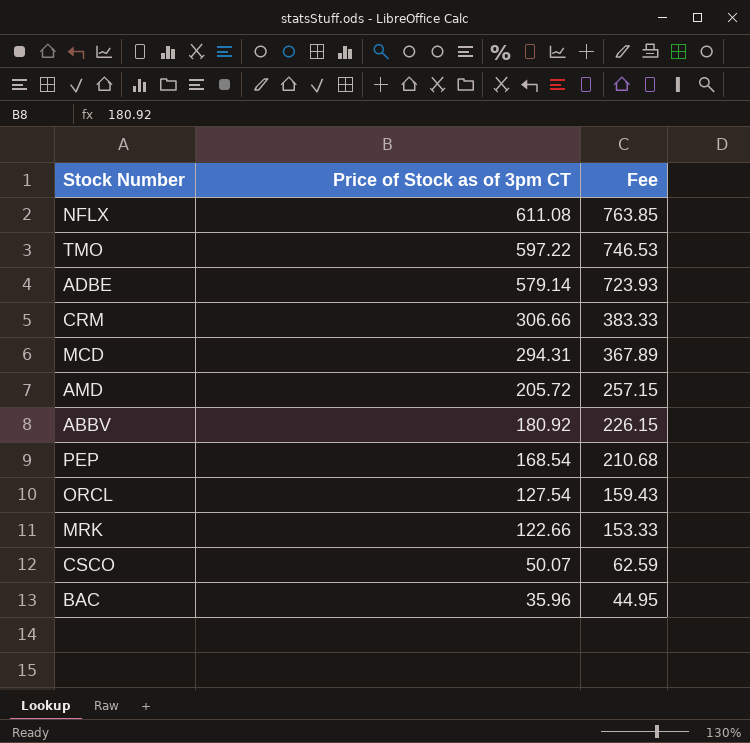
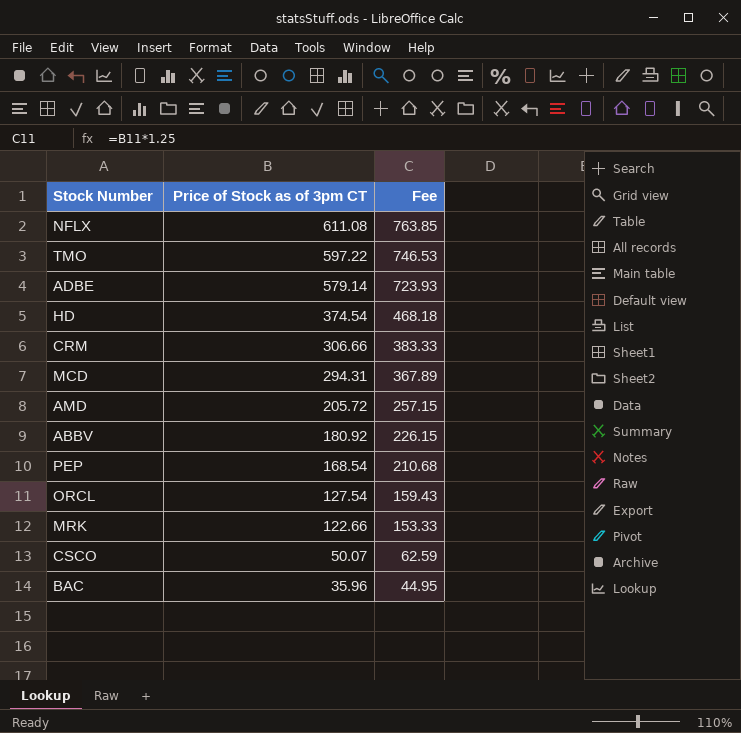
row HD: none -> 374.54 | 468.18

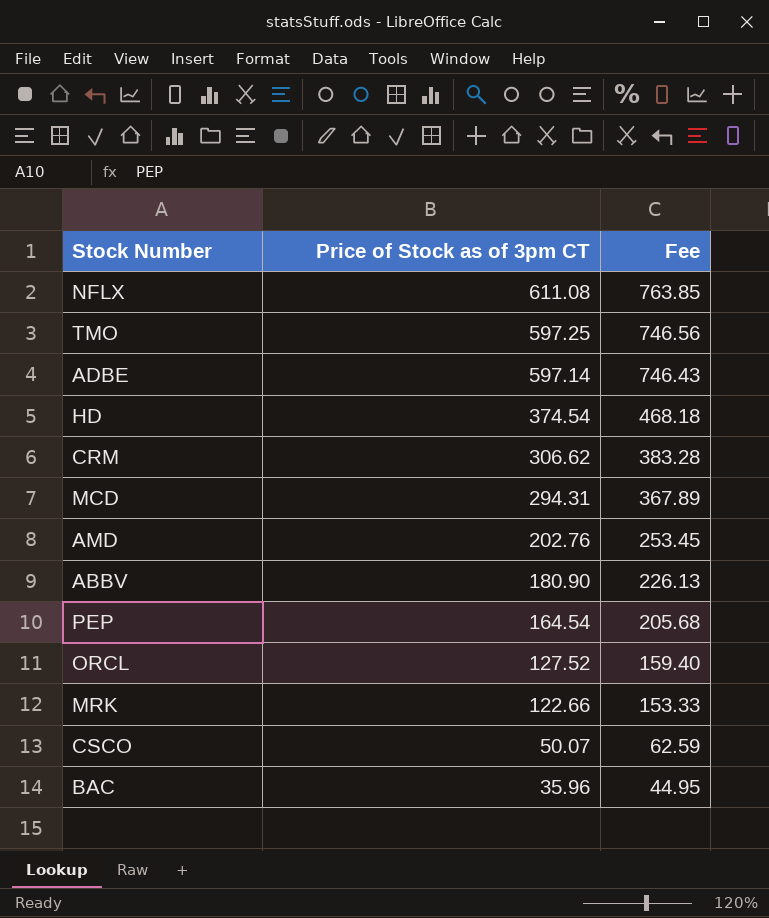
TMO | Price of Stock as of 3pm CT: 597.22 -> 597.25
TMO | Fee: 746.53 -> 746.56
ADBE | Price of Stock as of 3pm CT: 579.14 -> 597.14
ADBE | Fee: 723.93 -> 746.43
CRM | Price of Stock as of 3pm CT: 306.66 -> 306.62
CRM | Fee: 383.33 -> 383.28
AMD | Price of Stock as of 3pm CT: 205.72 -> 202.76
AMD | Fee: 257.15 -> 253.45
ABBV | Price of Stock as of 3pm CT: 180.92 -> 180.90
ABBV | Fee: 226.15 -> 226.13
PEP | Price of Stock as of 3pm CT: 168.54 -> 164.54
PEP | Fee: 210.68 -> 205.68
ORCL | Price of Stock as of 3pm CT: 127.54 -> 127.52
ORCL | Fee: 159.43 -> 159.40

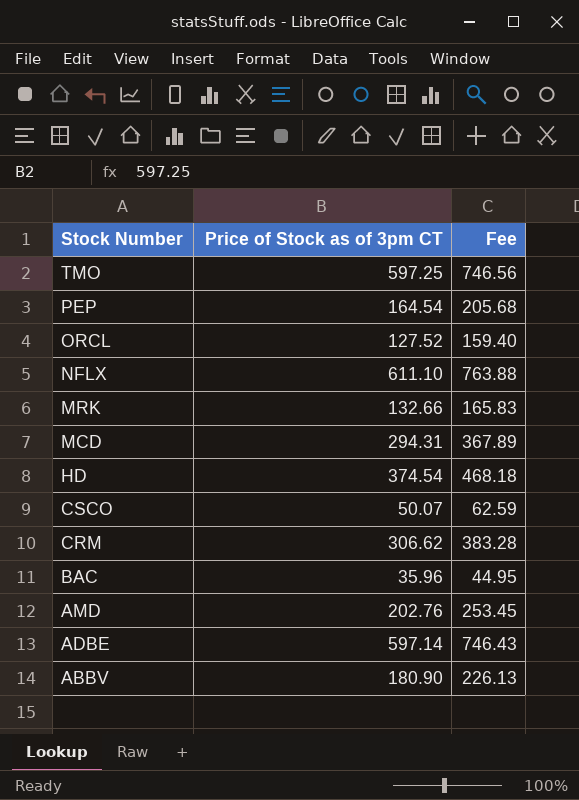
row order: Price of Stock as of 3pm CT descending -> Stock Number descending
NFLX | Price of Stock as of 3pm CT: 611.08 -> 611.10
NFLX | Fee: 763.85 -> 763.88
MRK | Price of Stock as of 3pm CT: 122.66 -> 132.66
MRK | Fee: 153.33 -> 165.83

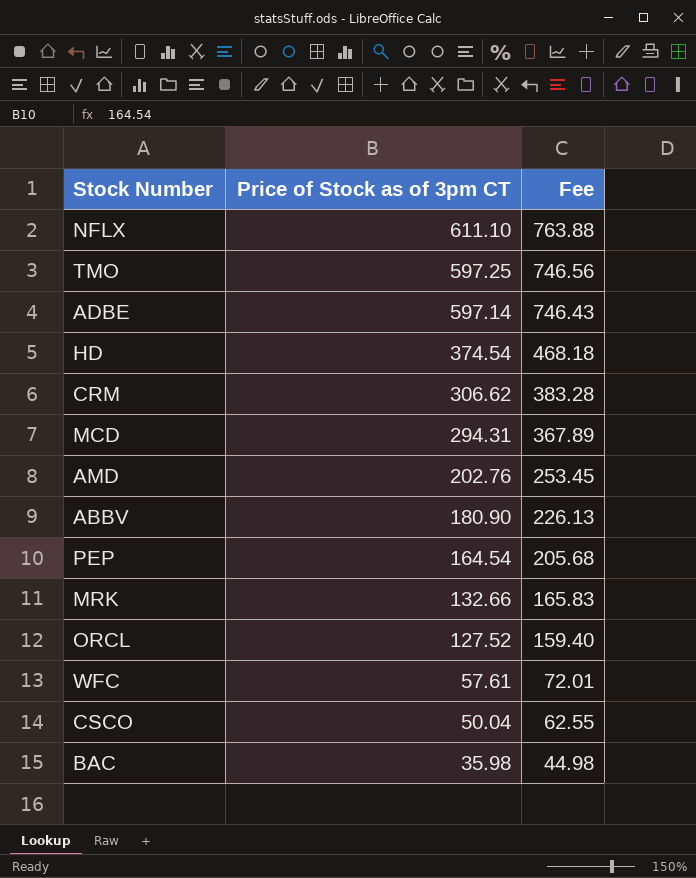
row order: Stock Number descending -> Price of Stock as of 3pm CT descending
row WFC: none -> 57.61 | 72.01
CSCO | Price of Stock as of 3pm CT: 50.07 -> 50.04
CSCO | Fee: 62.59 -> 62.55
BAC | Price of Stock as of 3pm CT: 35.96 -> 35.98
BAC | Fee: 44.95 -> 44.98

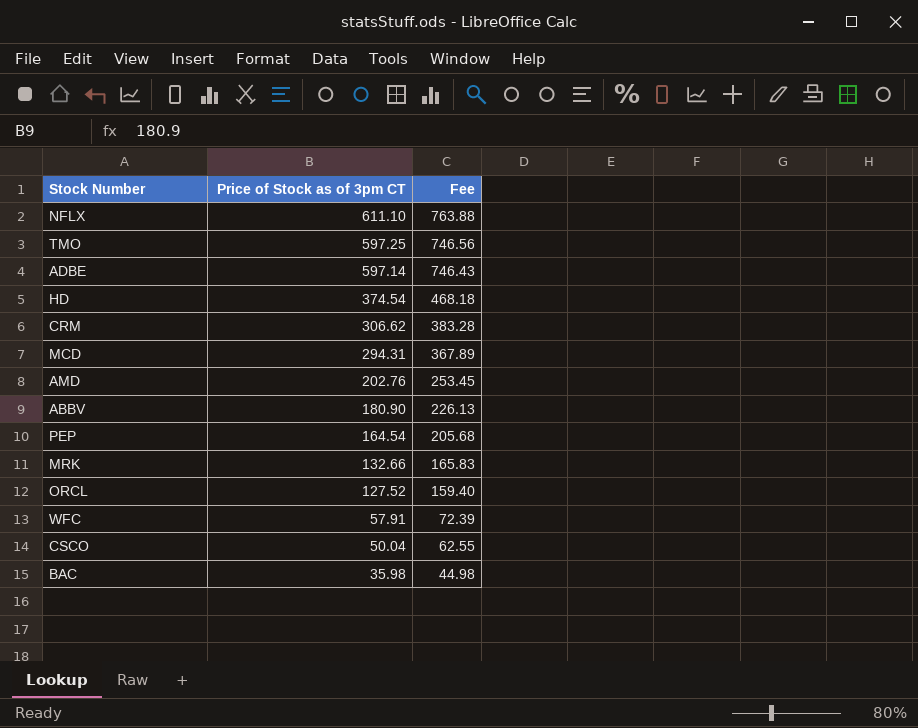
WFC | Price of Stock as of 3pm CT: 57.61 -> 57.91
WFC | Fee: 72.01 -> 72.39

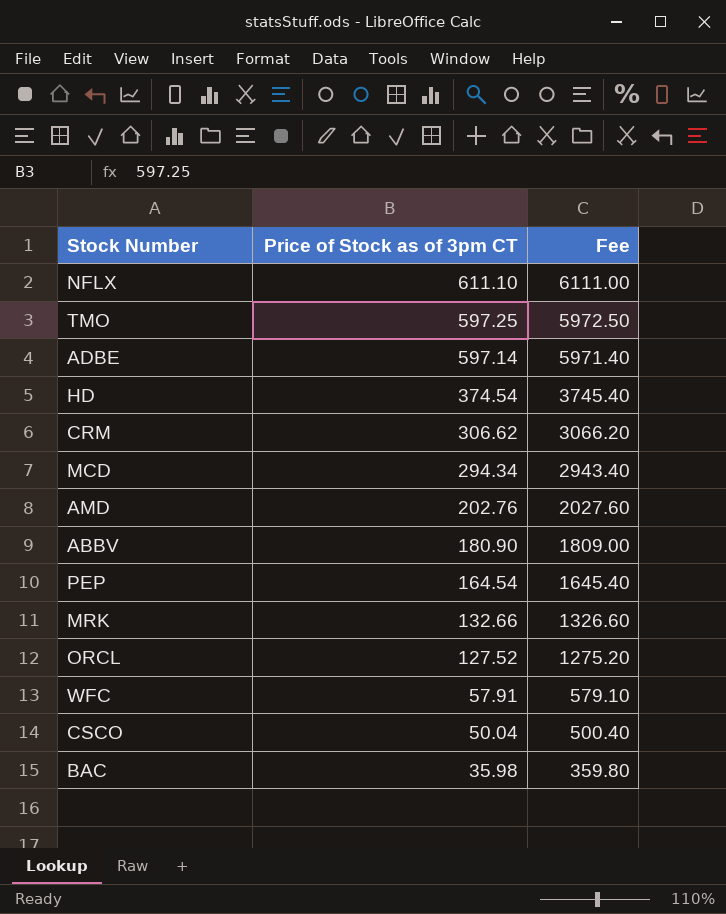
column Fee | formula: [Price of Stock as of 3pm CT] * 1.25 -> [Price of Stock as of 3pm CT] * 10
MCD | Price of Stock as of 3pm CT: 294.31 -> 294.34

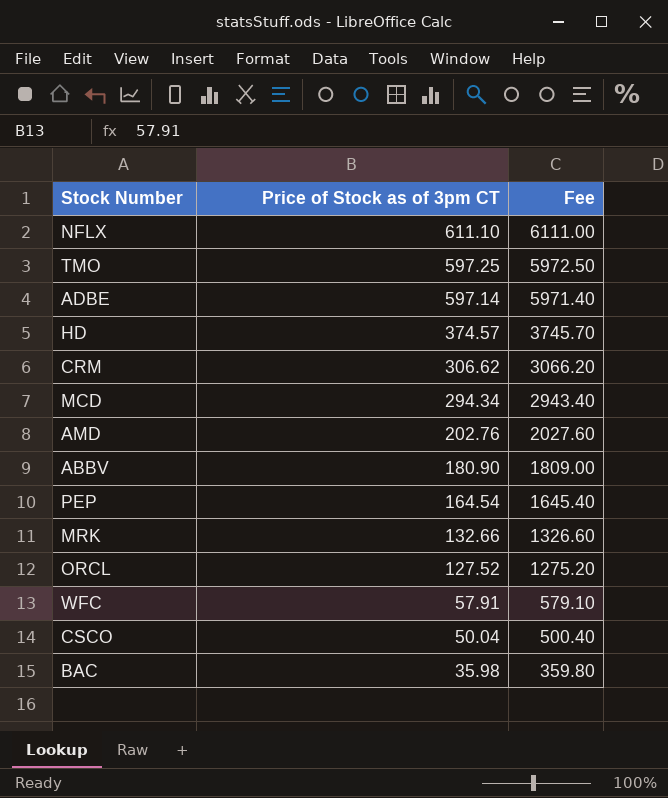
HD | Price of Stock as of 3pm CT: 374.54 -> 374.57
HD | Fee: 3745.40 -> 3745.70

